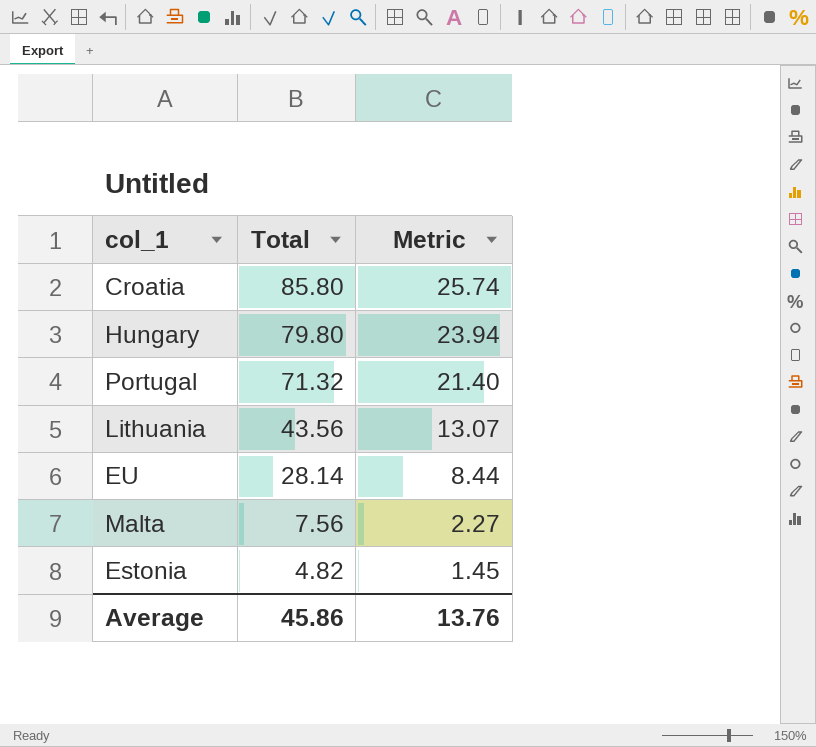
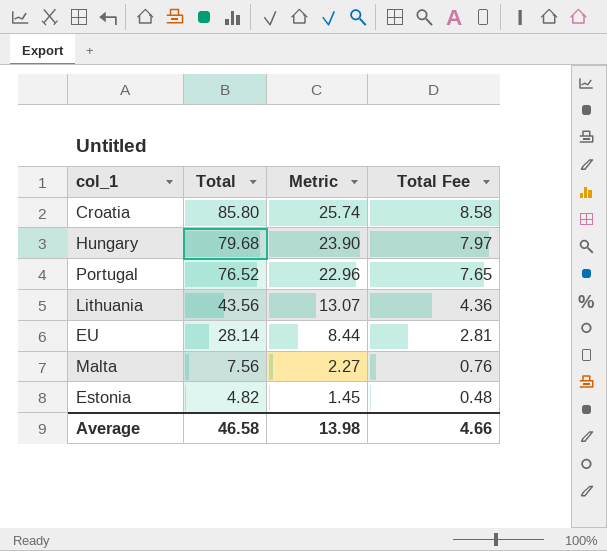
column Total Fee | formula: none -> [Total] * 0.1
Hungary | Total: 79.80 -> 79.68
Hungary | Metric: 23.94 -> 23.90
Portugal | Total: 71.32 -> 76.52
Portugal | Metric: 21.40 -> 22.96
Average | Total: 45.86 -> 46.58
Average | Metric: 13.76 -> 13.98

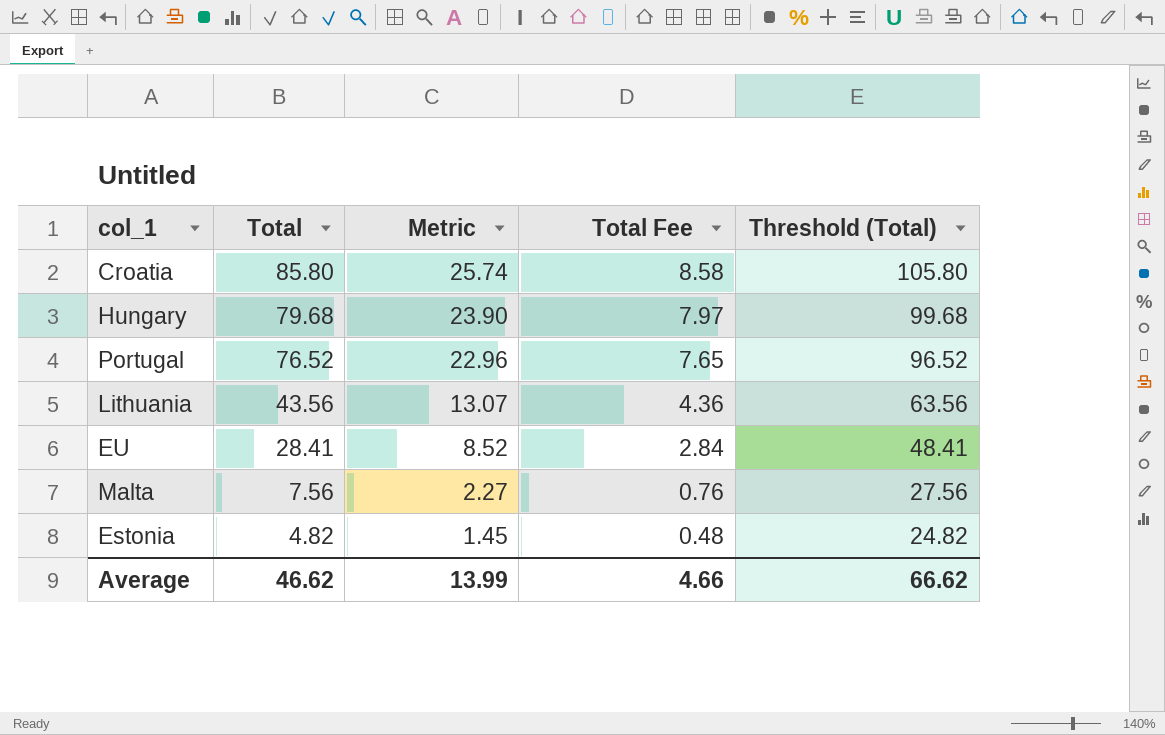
column Threshold (Total) | formula: none -> [Total] + 20
EU | Total: 28.14 -> 28.41
EU | Metric: 8.44 -> 8.52
EU | Total Fee: 2.81 -> 2.84
Average | Total: 46.58 -> 46.62
Average | Metric: 13.98 -> 13.99

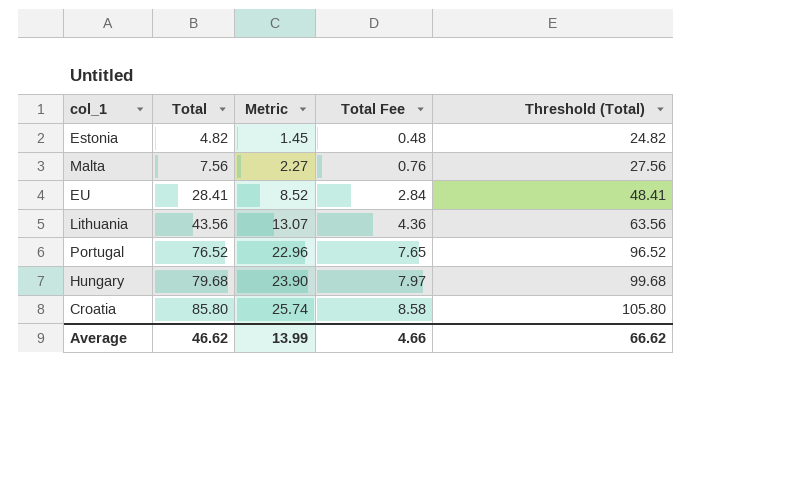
row order: Total descending -> Total ascending

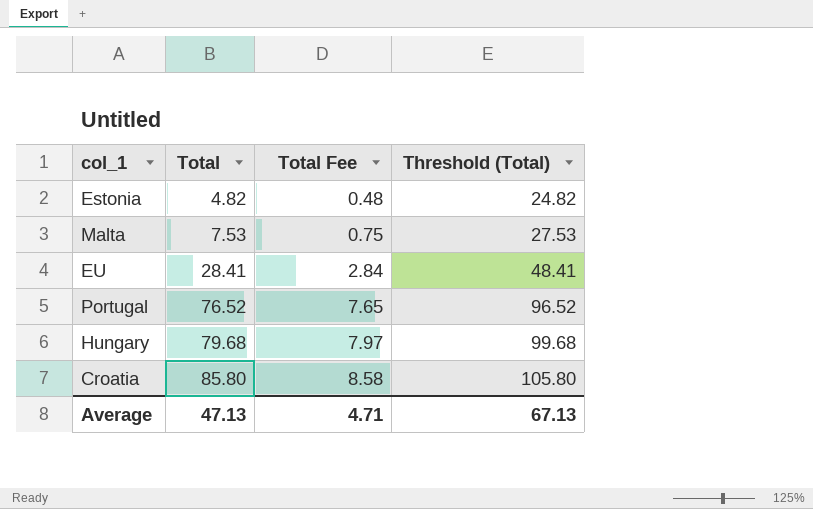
column Metric | formula: [Total] * 0.3 -> none
row Lithuania: 43.56 | 13.07 | 4.36 | 63.56 -> none
Malta | Total: 7.56 -> 7.53
Malta | Total Fee: 0.76 -> 0.75
Malta | Threshold (Total): 27.56 -> 27.53
Average | Total: 46.62 -> 47.13
Average | Total Fee: 4.66 -> 4.71
Average | Threshold (Total): 66.62 -> 67.13

